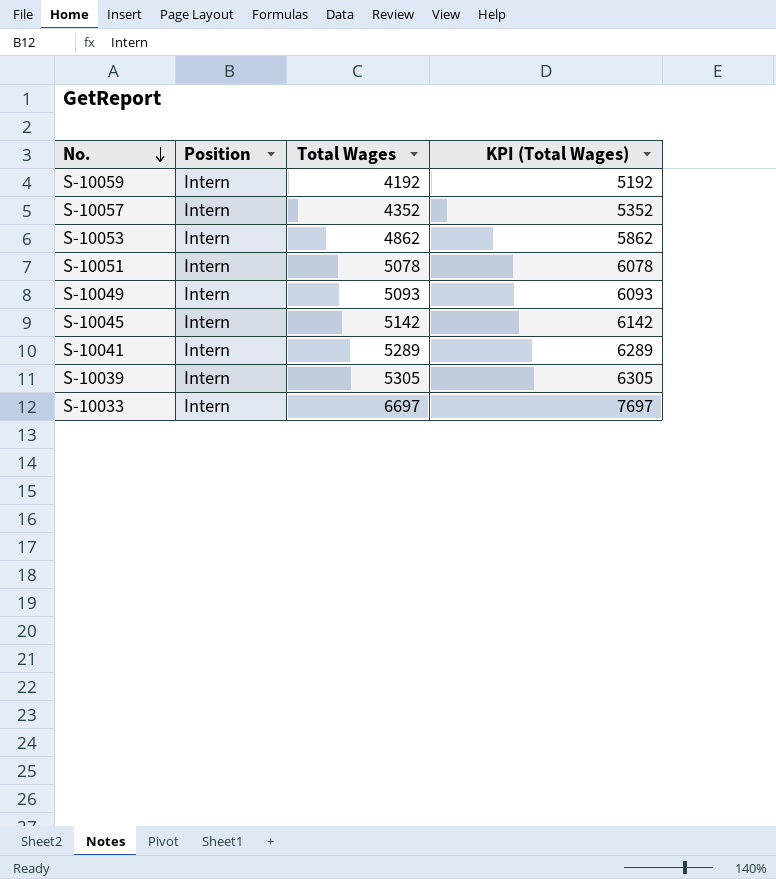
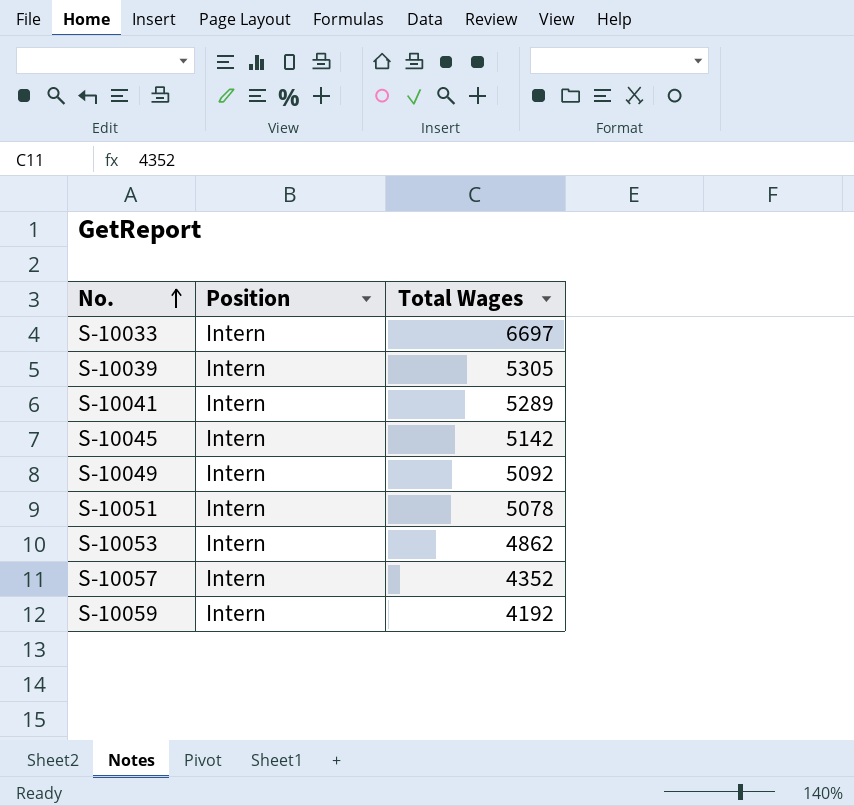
row order: No. descending -> No. ascending
column KPI (Total Wages) | formula: [Total Wages] + 1000 -> none
S-10049 | Total Wages: 5093 -> 5092

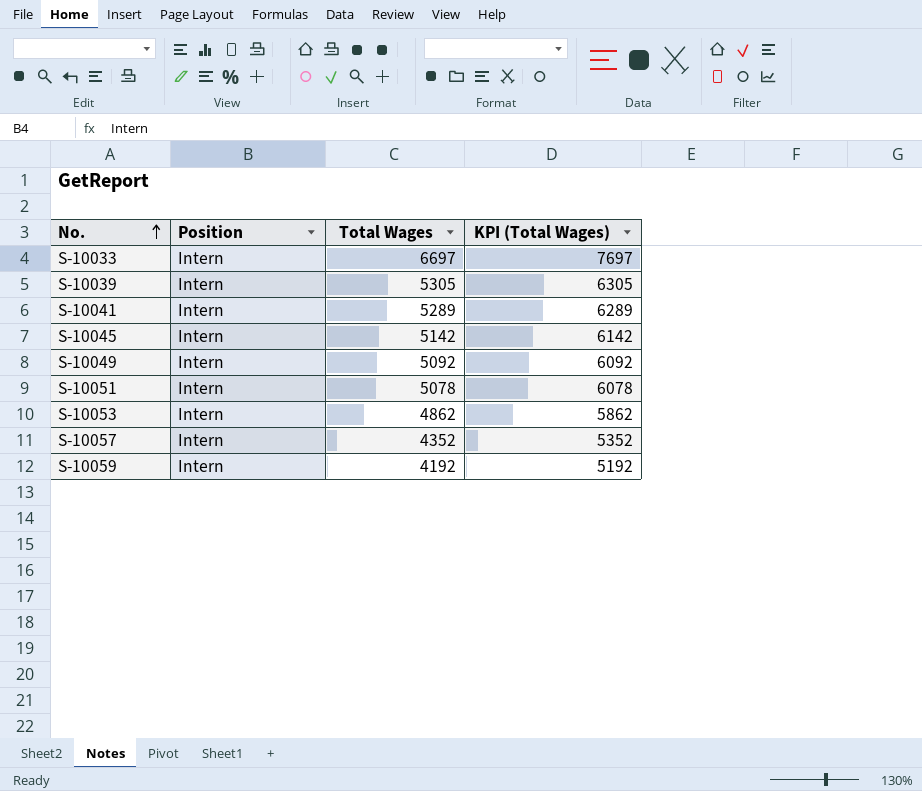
column KPI (Total Wages) | formula: none -> [Total Wages] + 1000

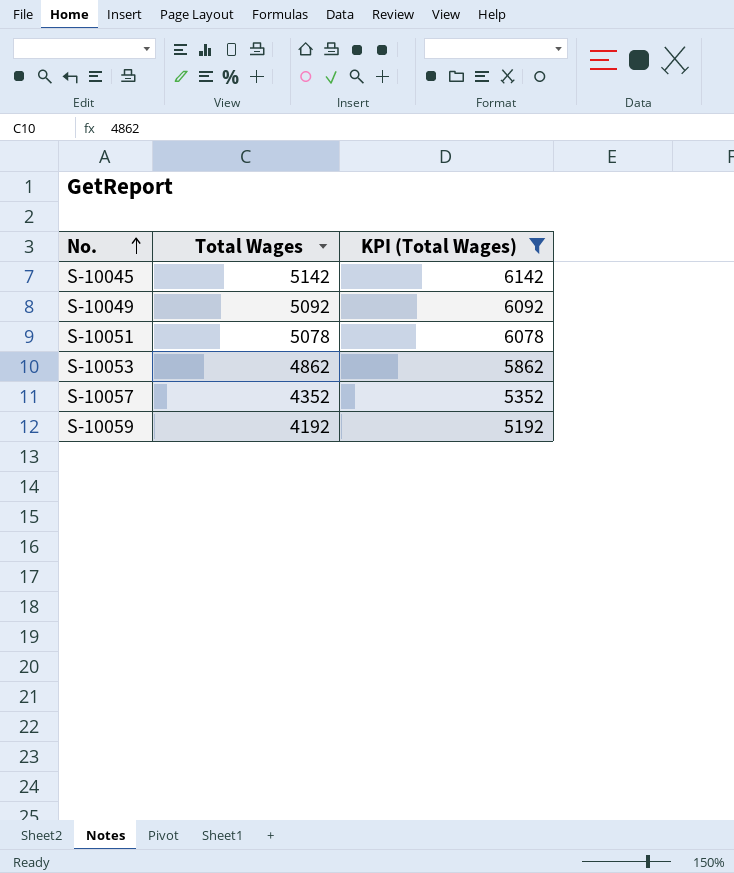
filter: none -> KPI (Total Wages) <= 6142
column Position | position: 2 -> none

